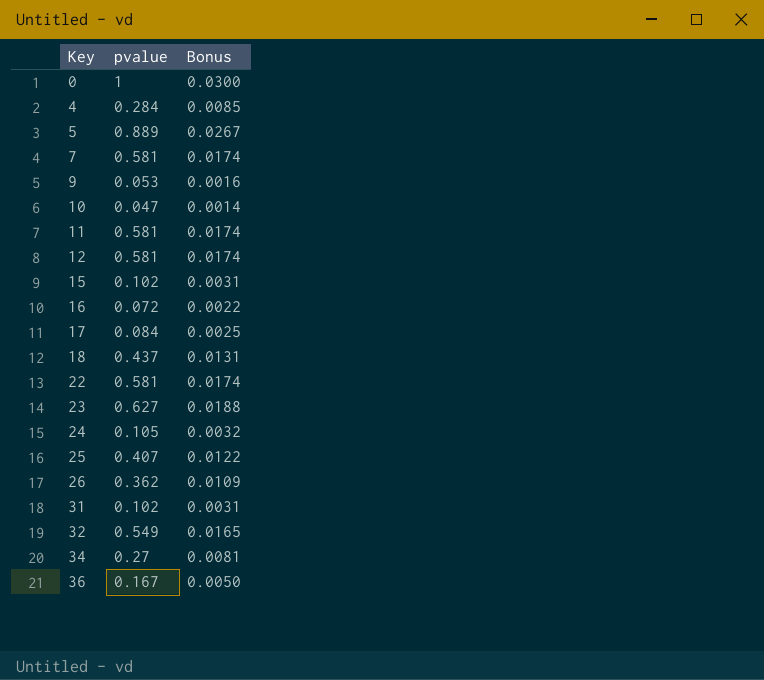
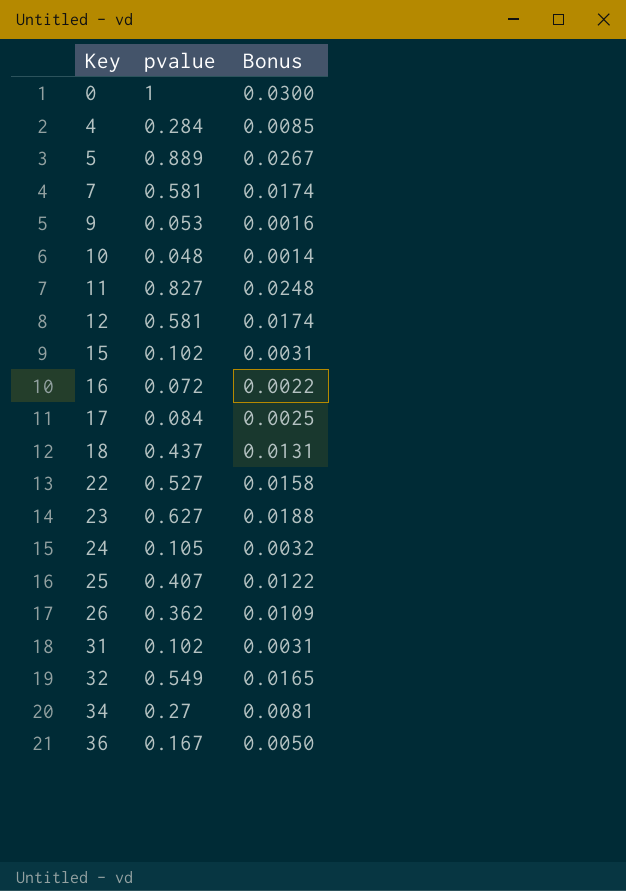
10 | pvalue: 0.047 -> 0.048
11 | pvalue: 0.581 -> 0.827
11 | Bonus: 0.0174 -> 0.0248
22 | pvalue: 0.581 -> 0.527
22 | Bonus: 0.0174 -> 0.0158

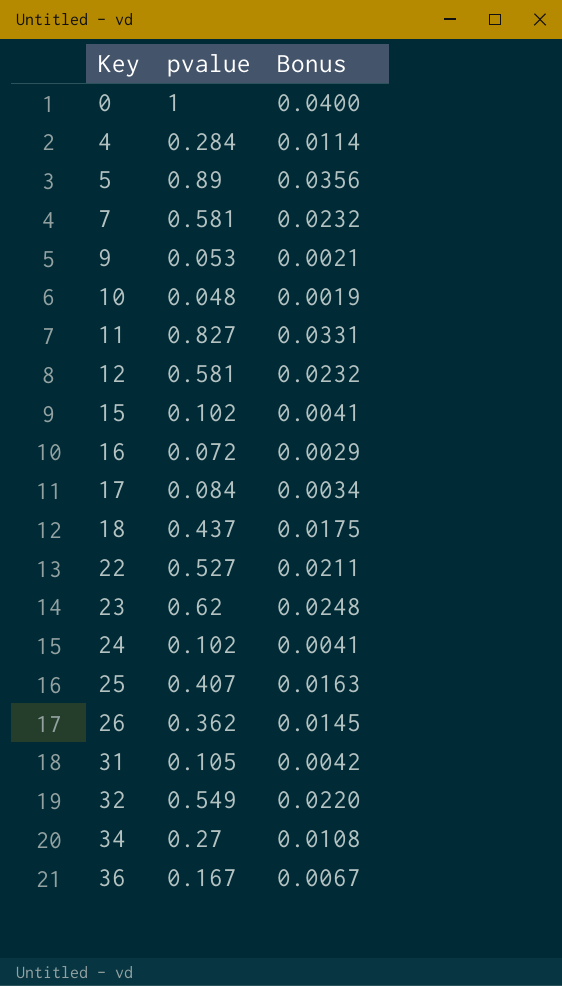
column Bonus | formula: [pvalue] * 0.03 -> [pvalue] * 0.04
5 | pvalue: 0.889 -> 0.89
23 | pvalue: 0.627 -> 0.62
24 | pvalue: 0.105 -> 0.102
31 | pvalue: 0.102 -> 0.105

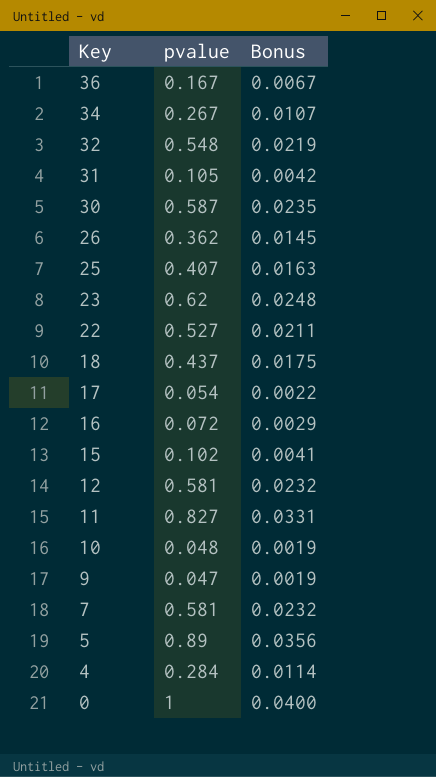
row order: Key ascending -> Key descending
row 24: 0.102 | 0.0041 -> none
34 | pvalue: 0.27 -> 0.267
34 | Bonus: 0.0108 -> 0.0107
32 | pvalue: 0.549 -> 0.548
32 | Bonus: 0.0220 -> 0.0219
row 30: none -> 0.587 | 0.0235
17 | pvalue: 0.084 -> 0.054
17 | Bonus: 0.0034 -> 0.0022
9 | pvalue: 0.053 -> 0.047
9 | Bonus: 0.0021 -> 0.0019

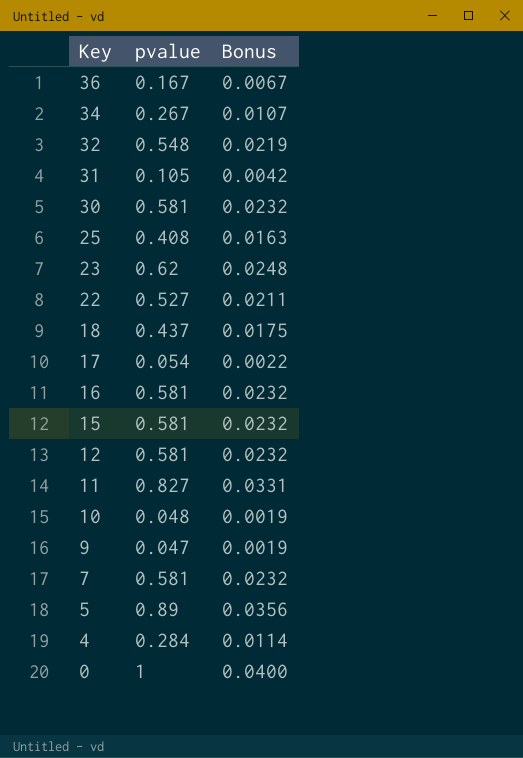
row 26: 0.362 | 0.0145 -> none
30 | pvalue: 0.587 -> 0.581
30 | Bonus: 0.0235 -> 0.0232
25 | pvalue: 0.407 -> 0.408
16 | pvalue: 0.072 -> 0.581
16 | Bonus: 0.0029 -> 0.0232
15 | pvalue: 0.102 -> 0.581
15 | Bonus: 0.0041 -> 0.0232

